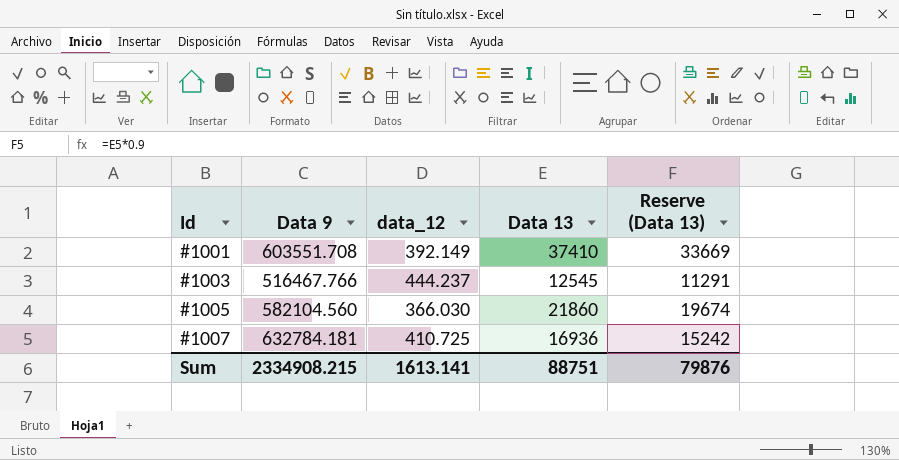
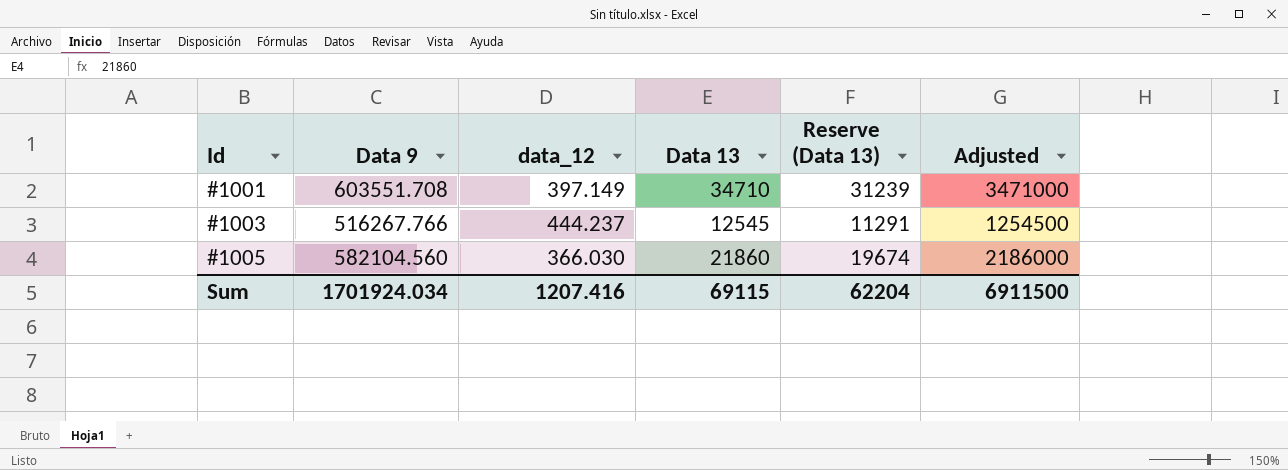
column Adjusted | formula: none -> [Data 13] * 100
row #1007: 632784.181 | 410.725 | 16936 | 15242 -> none
#1001 | data_12: 392.149 -> 397.149
#1001 | Data 13: 37410 -> 34710
#1001 | Reserve (Data 13): 33669 -> 31239
#1003 | Data 9: 516467.766 -> 516267.766
Sum | Data 9: 2334908.215 -> 1701924.034
Sum | data_12: 1613.141 -> 1207.416
Sum | Data 13: 88751 -> 69115
Sum | Reserve (Data 13): 79876 -> 62204

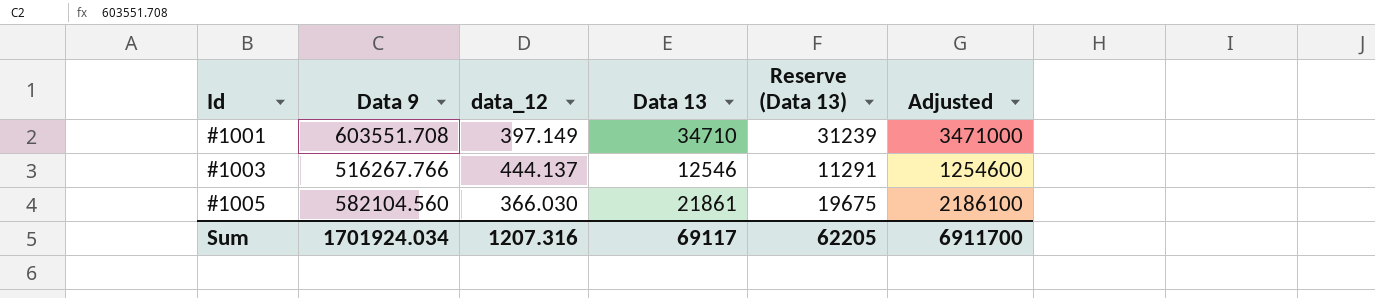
#1003 | data_12: 444.237 -> 444.137
#1003 | Data 13: 12545 -> 12546
#1003 | Adjusted: 1254500 -> 1254600
#1005 | Data 13: 21860 -> 21861
#1005 | Reserve (Data 13): 19674 -> 19675
#1005 | Adjusted: 2186000 -> 2186100
Sum | data_12: 1207.416 -> 1207.316
Sum | Data 13: 69115 -> 69117
Sum | Reserve (Data 13): 62204 -> 62205
Sum | Adjusted: 6911500 -> 6911700

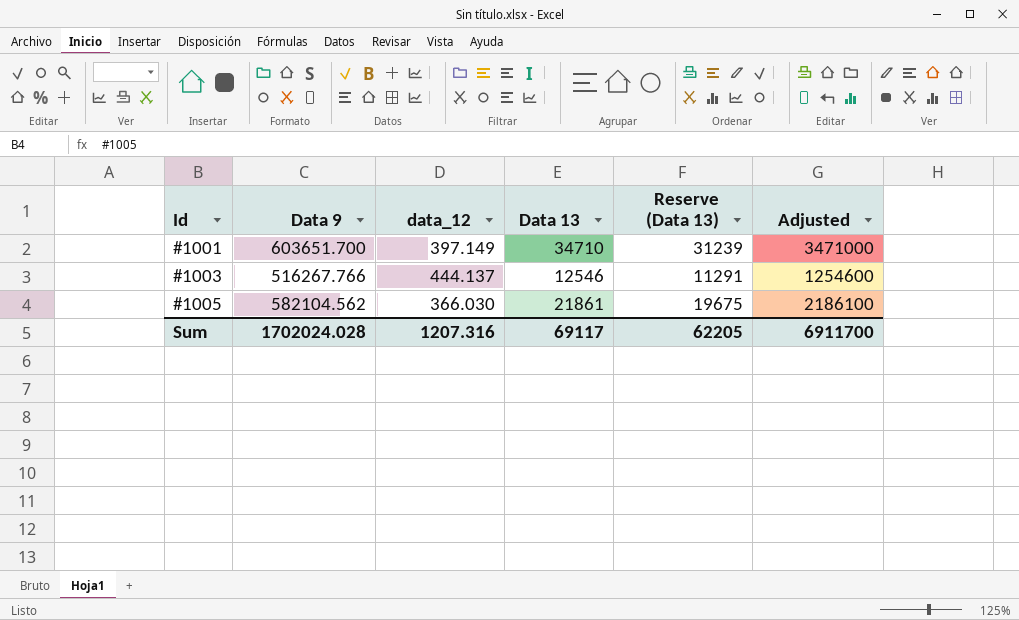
#1001 | Data 9: 603551.708 -> 603651.700
#1005 | Data 9: 582104.560 -> 582104.562
Sum | Data 9: 1701924.034 -> 1702024.028

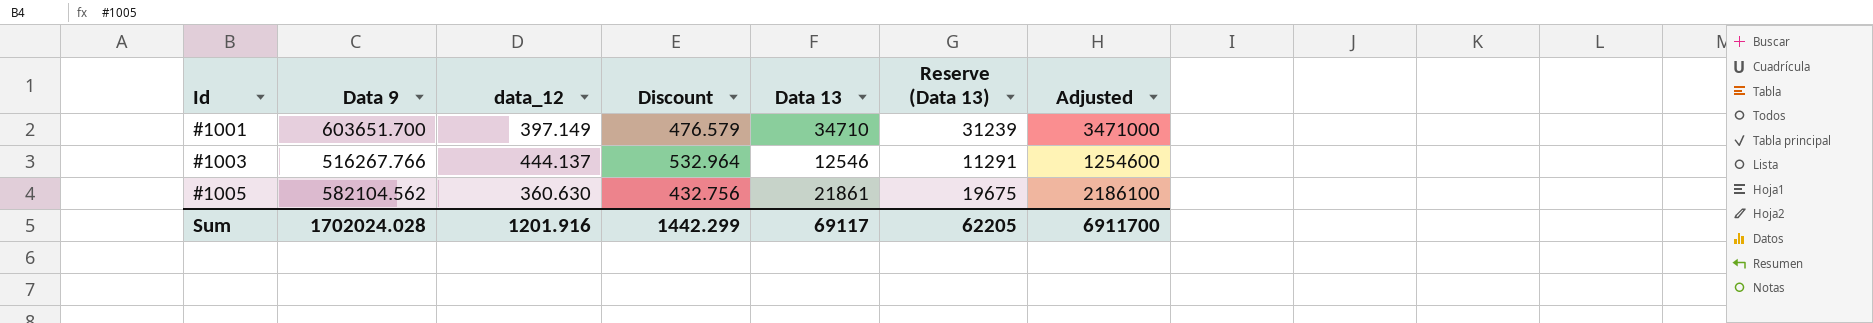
column Discount | formula: none -> [data_12] * 1.2
#1005 | data_12: 366.030 -> 360.630
Sum | data_12: 1207.316 -> 1201.916

